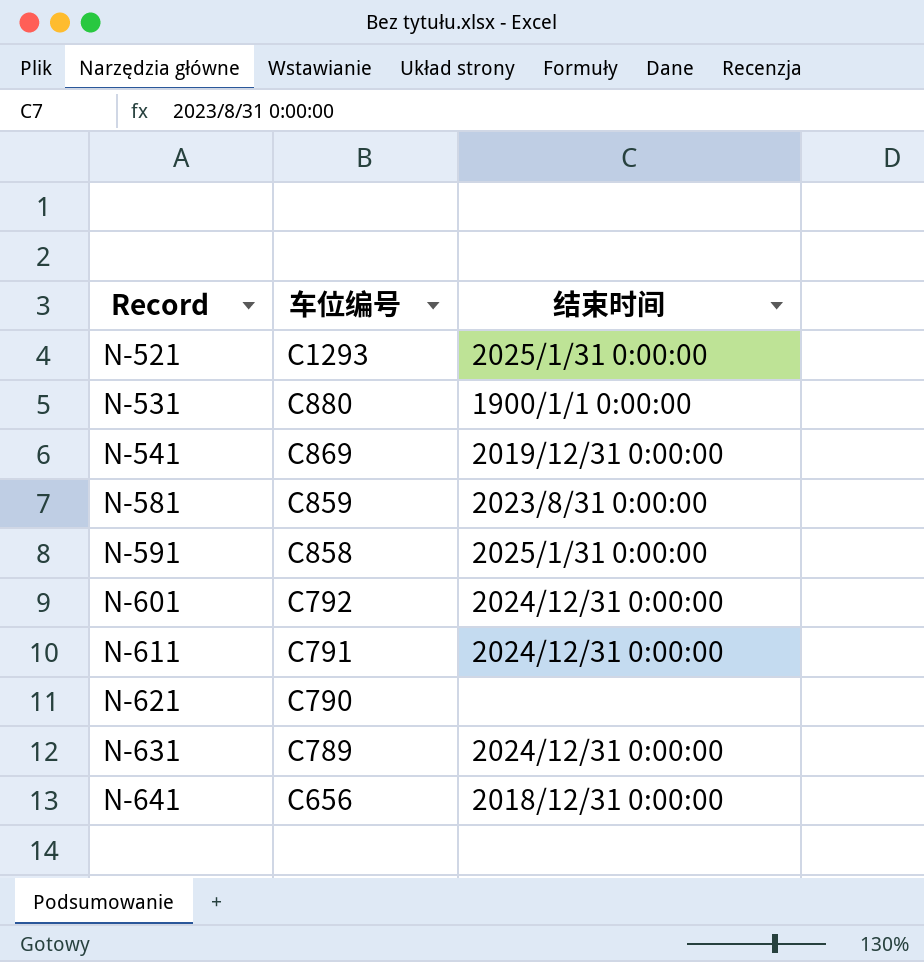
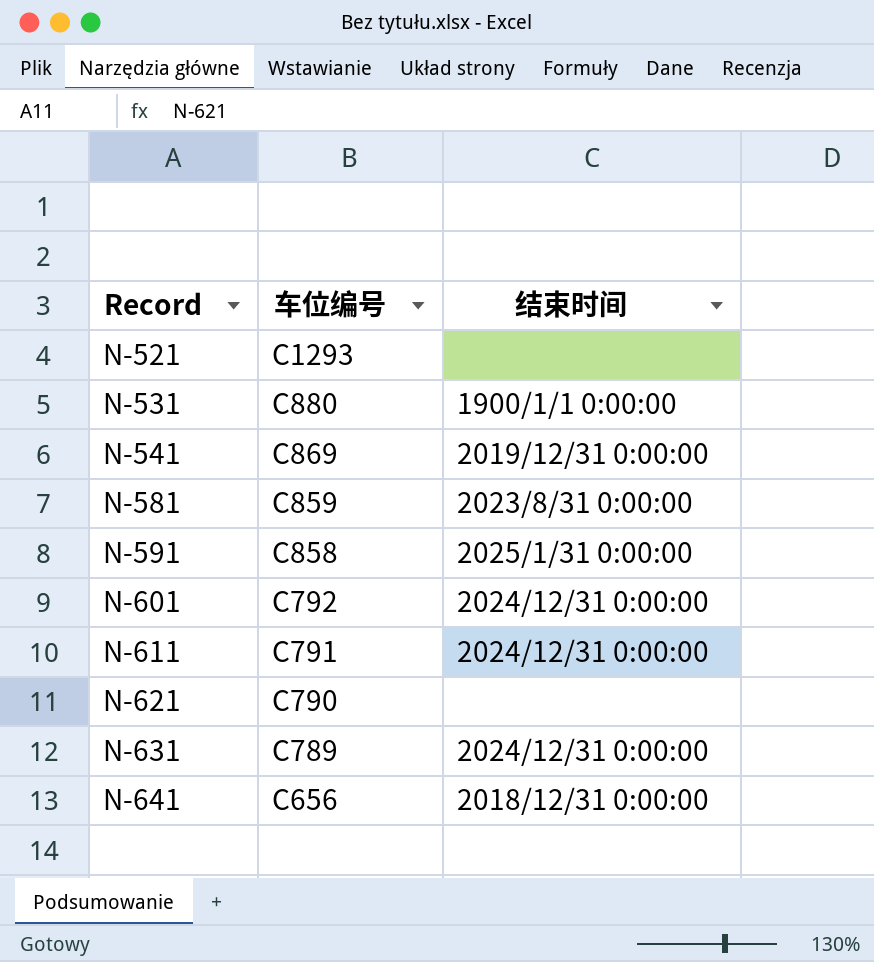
N-521 | 结束时间: 2025/1/31 0:00:00 -> none

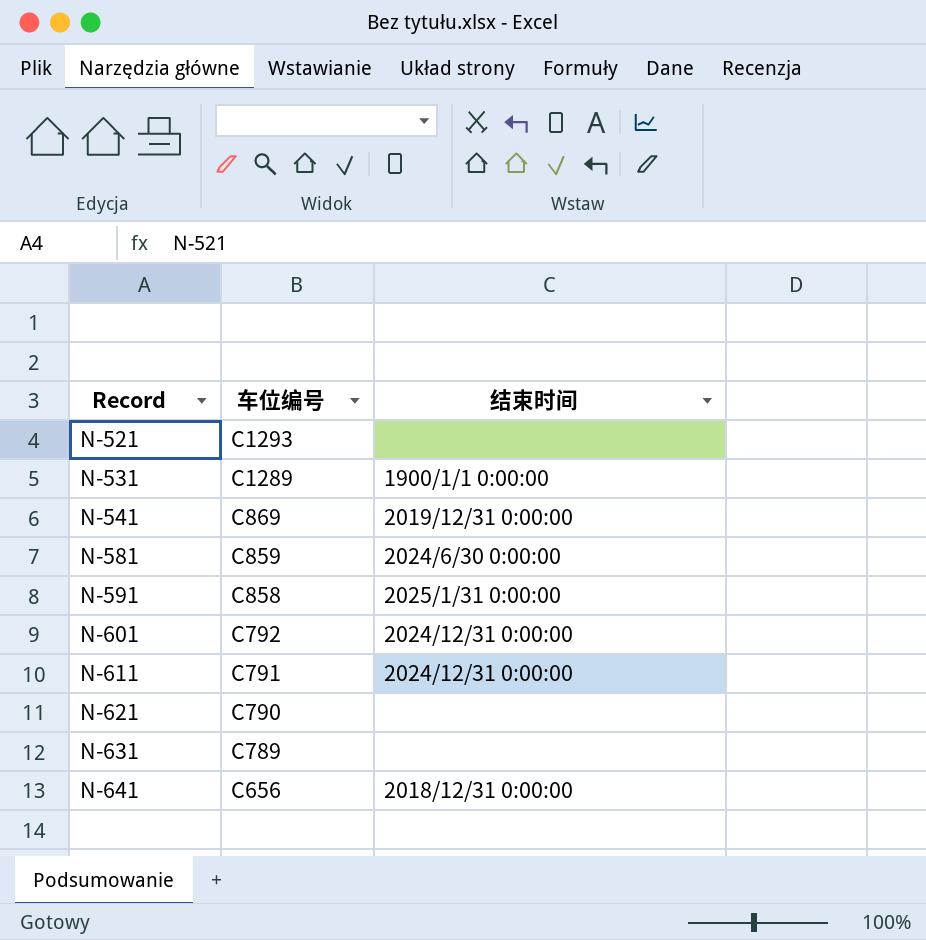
N-531 | 车位编号: C880 -> C1289
N-581 | 结束时间: 2023/8/31 0:00:00 -> 2024/6/30 0:00:00
N-631 | 结束时间: 2024/12/31 0:00:00 -> none

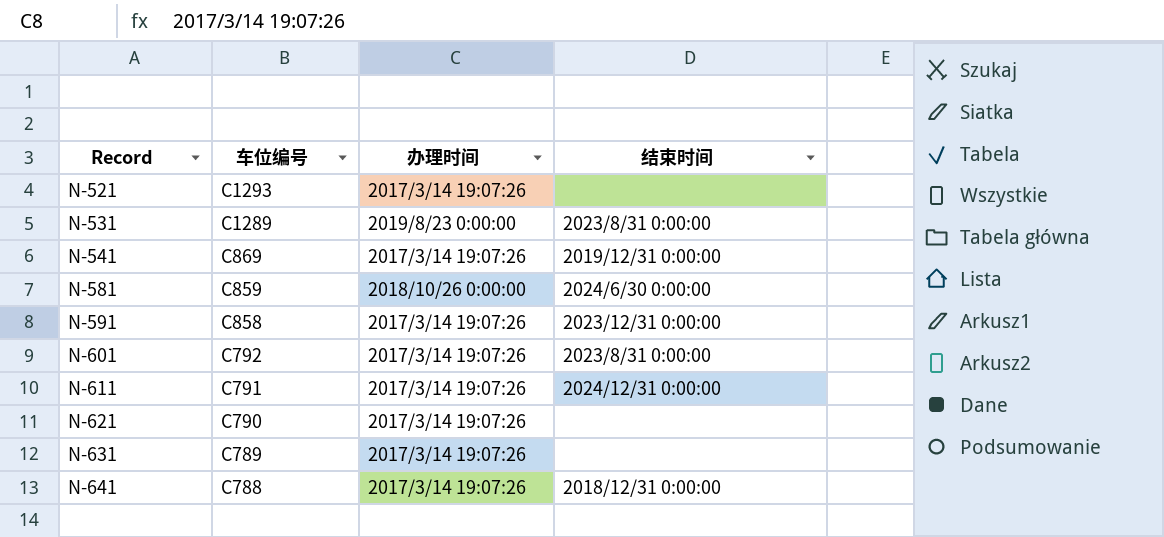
column 办理时间 | position: none -> 3
N-531 | 结束时间: 1900/1/1 0:00:00 -> 2023/8/31 0:00:00
N-591 | 结束时间: 2025/1/31 0:00:00 -> 2023/12/31 0:00:00
N-601 | 结束时间: 2024/12/31 0:00:00 -> 2023/8/31 0:00:00
N-641 | 车位编号: C656 -> C788

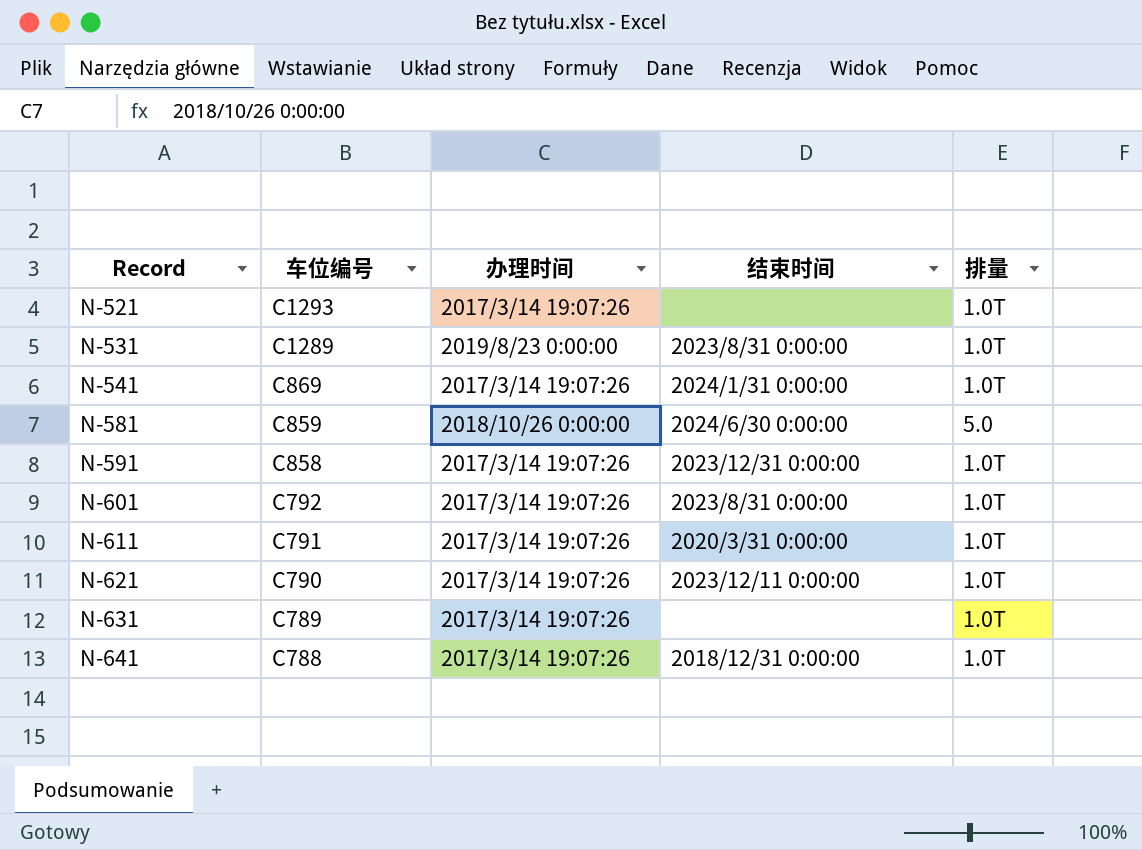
column 排量 | position: none -> 5
N-541 | 结束时间: 2019/12/31 0:00:00 -> 2024/1/31 0:00:00
N-611 | 结束时间: 2024/12/31 0:00:00 -> 2020/3/31 0:00:00
N-621 | 结束时间: none -> 2023/12/11 0:00:00

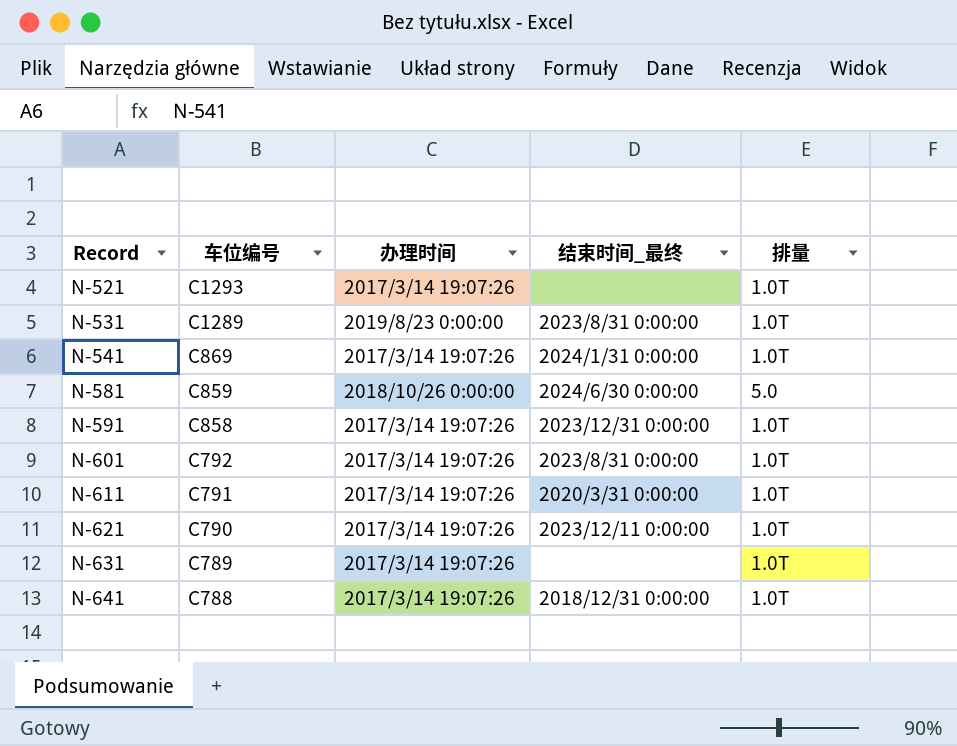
column name: 结束时间 -> 结束时间_最终

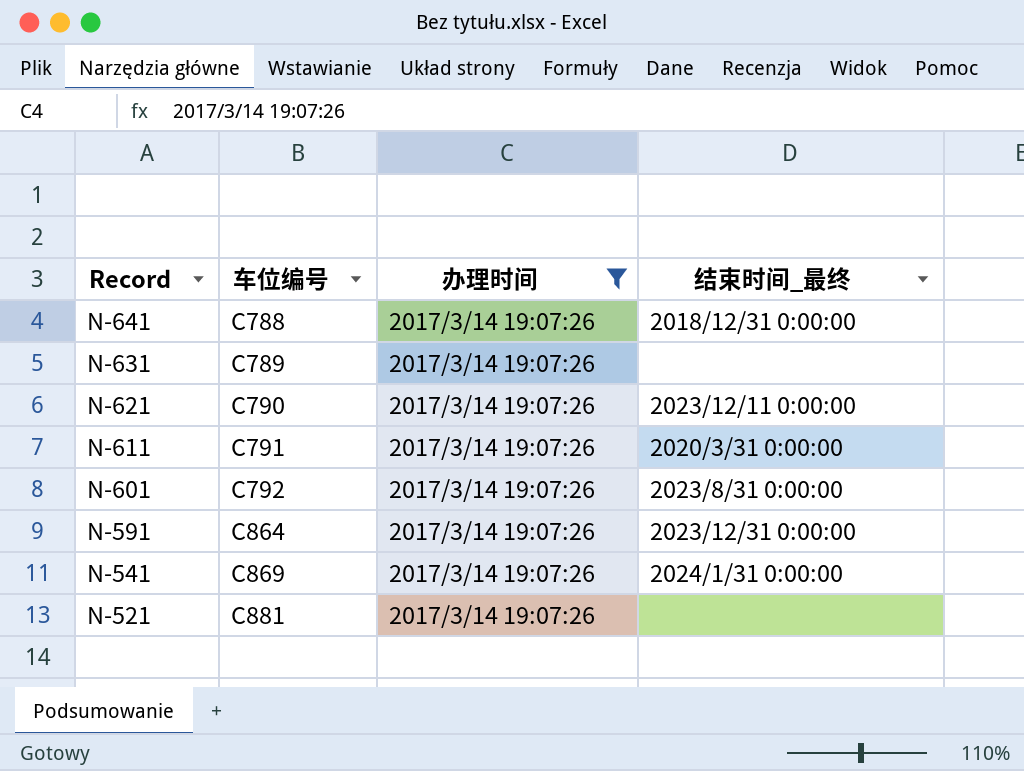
filter: none -> 办理时间 = 2017/3/14 19:07:26
row order: Record ascending -> Record descending
column 排量 | position: 5 -> none
N-591 | 车位编号: C858 -> C864
N-521 | 车位编号: C1293 -> C881

